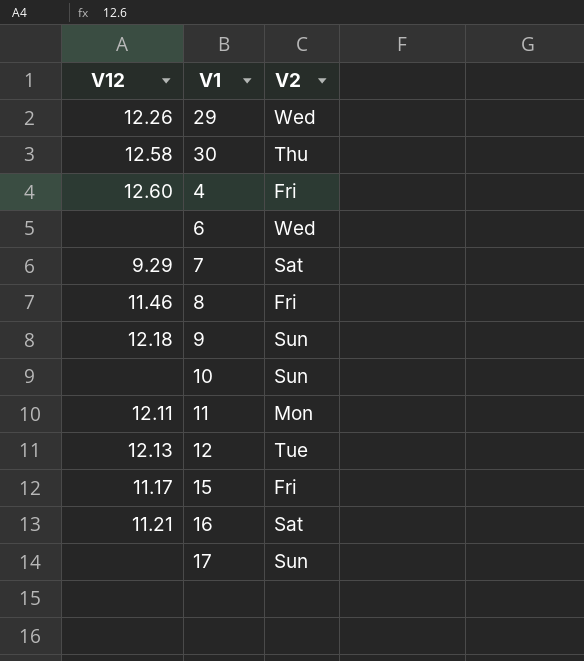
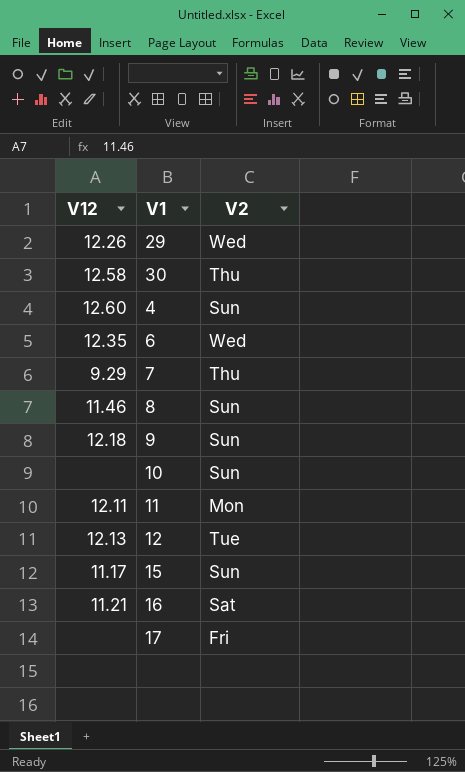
4 | V2: Fri -> Sun
6 | V12: none -> 12.35
7 | V2: Sat -> Thu
8 | V2: Fri -> Sun
15 | V2: Fri -> Sun
17 | V2: Sun -> Fri

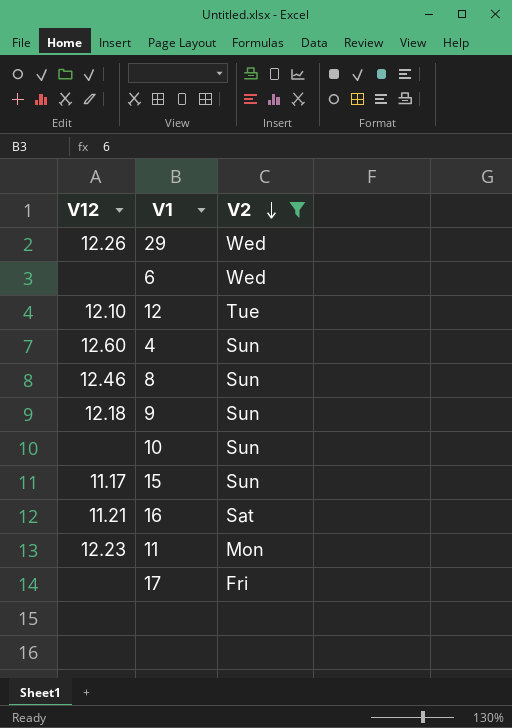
filter: none -> V2 != Thu
row order: none -> V2 descending
6 | V12: 12.35 -> none
12 | V12: 12.13 -> 12.10
8 | V12: 11.46 -> 12.46
11 | V12: 12.11 -> 12.23

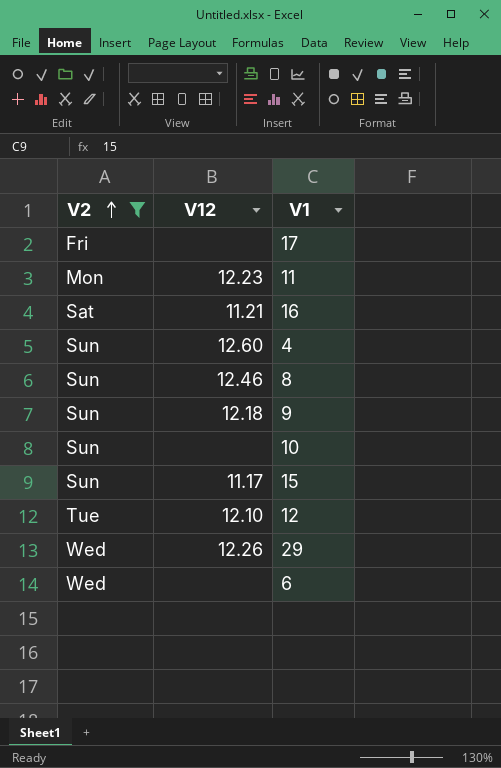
row order: V2 descending -> V2 ascending
column V2 | position: 3 -> 1

